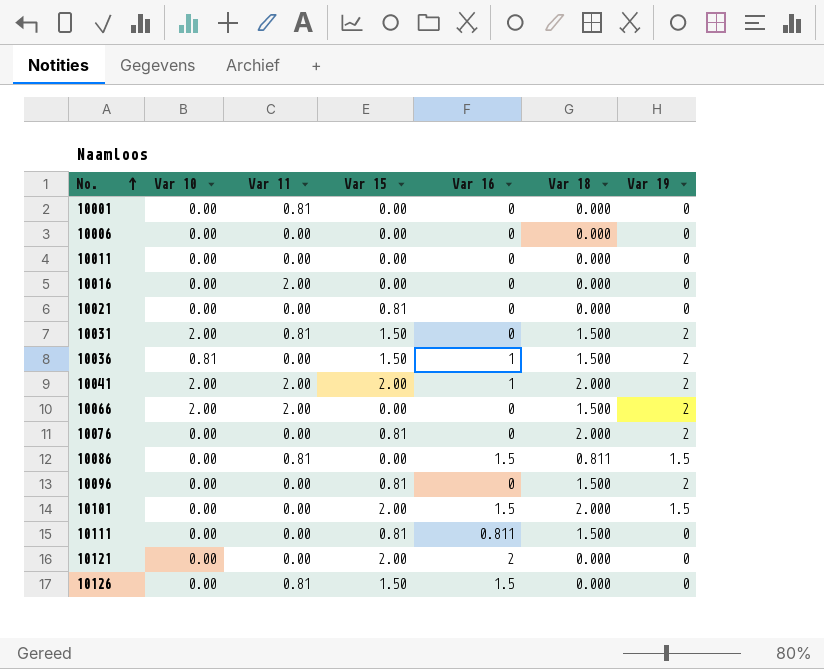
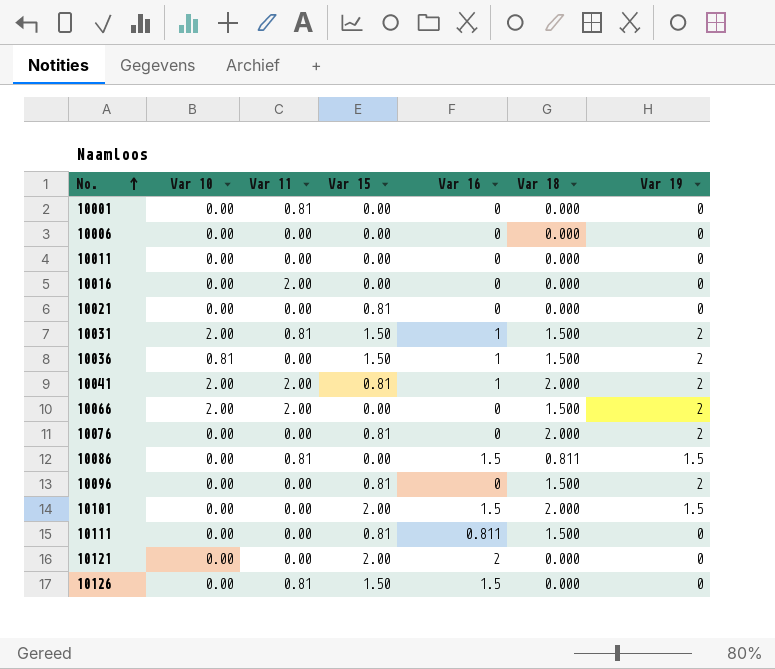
10031 | Var 16: 0 -> 1
10041 | Var 15: 2.00 -> 0.81

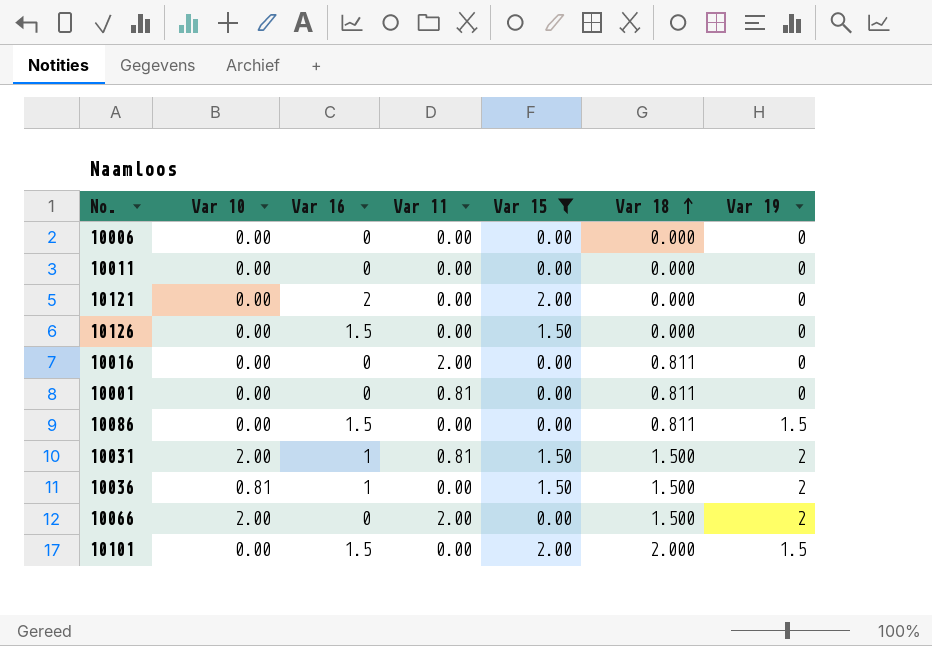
filter: none -> Var 15 != 0.81
row order: No. ascending -> Var 18 ascending
column Var 16 | position: 5 -> 3
10126 | Var 11: 0.81 -> 0.00
10016 | Var 18: 0.000 -> 0.811
10001 | Var 18: 0.000 -> 0.811
10086 | Var 11: 0.81 -> 0.00

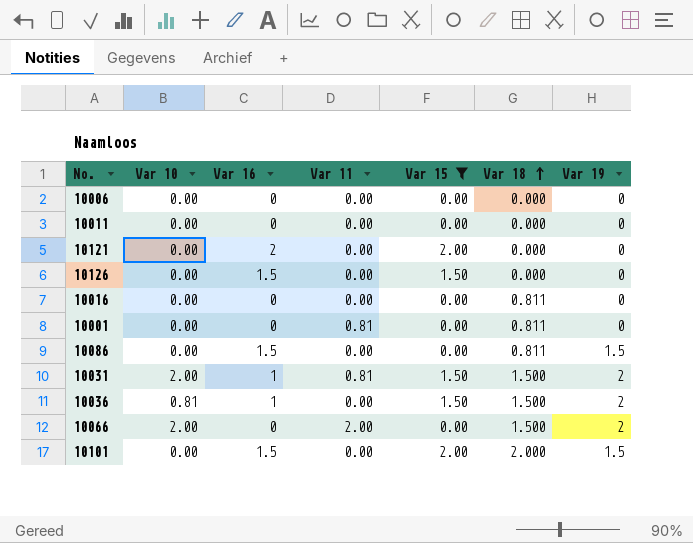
10016 | Var 11: 2.00 -> 0.00

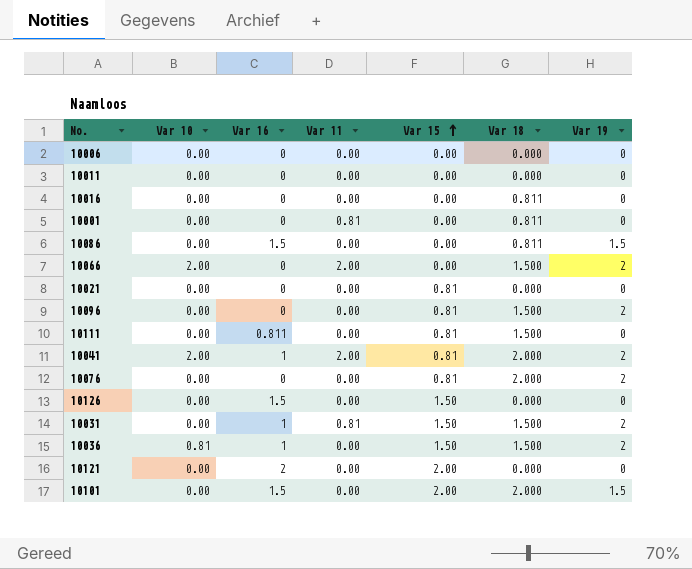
filter: Var 15 != 0.81 -> none
row order: Var 18 ascending -> Var 15 ascending
10031 | Var 10: 2.00 -> 0.00

